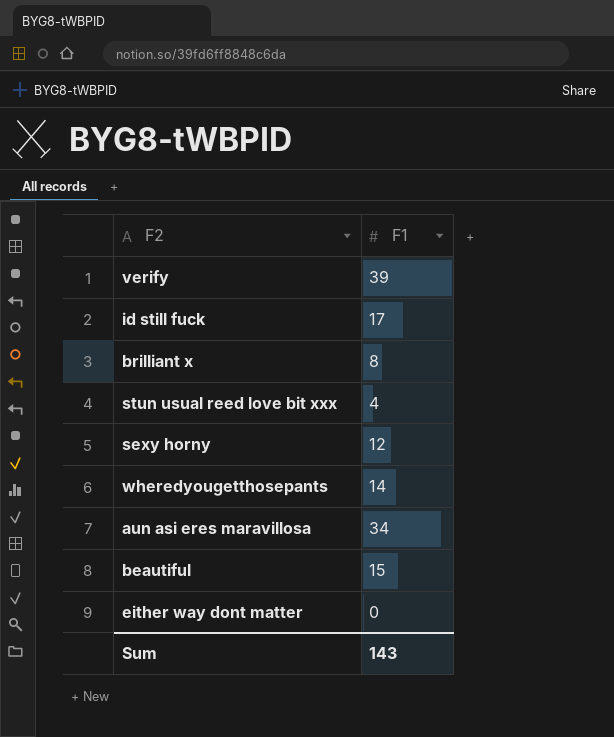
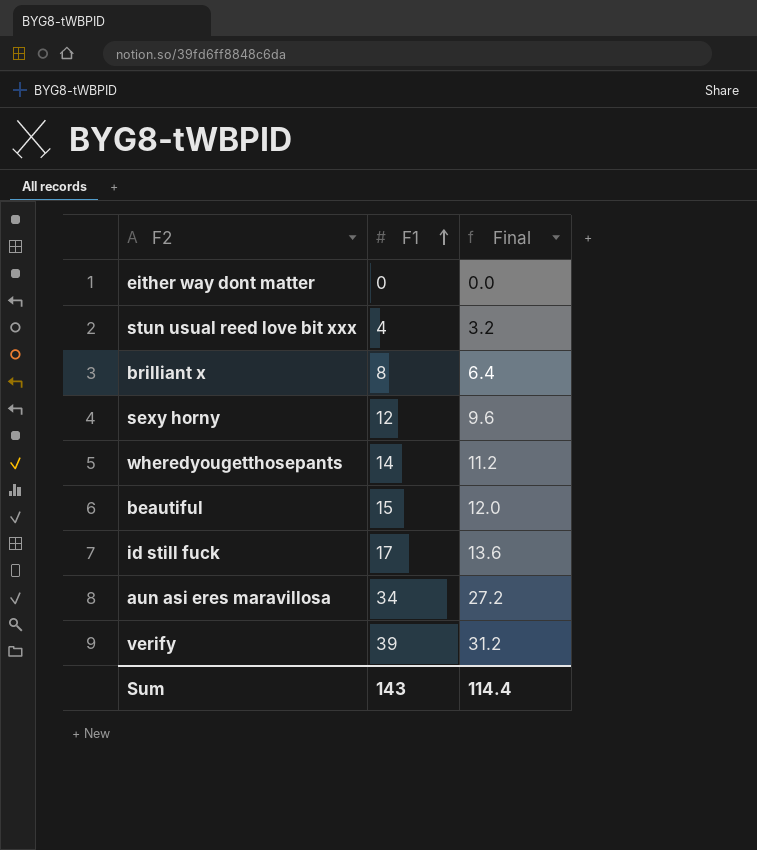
row order: none -> F1 ascending
column Final | formula: none -> [F1] * 0.8

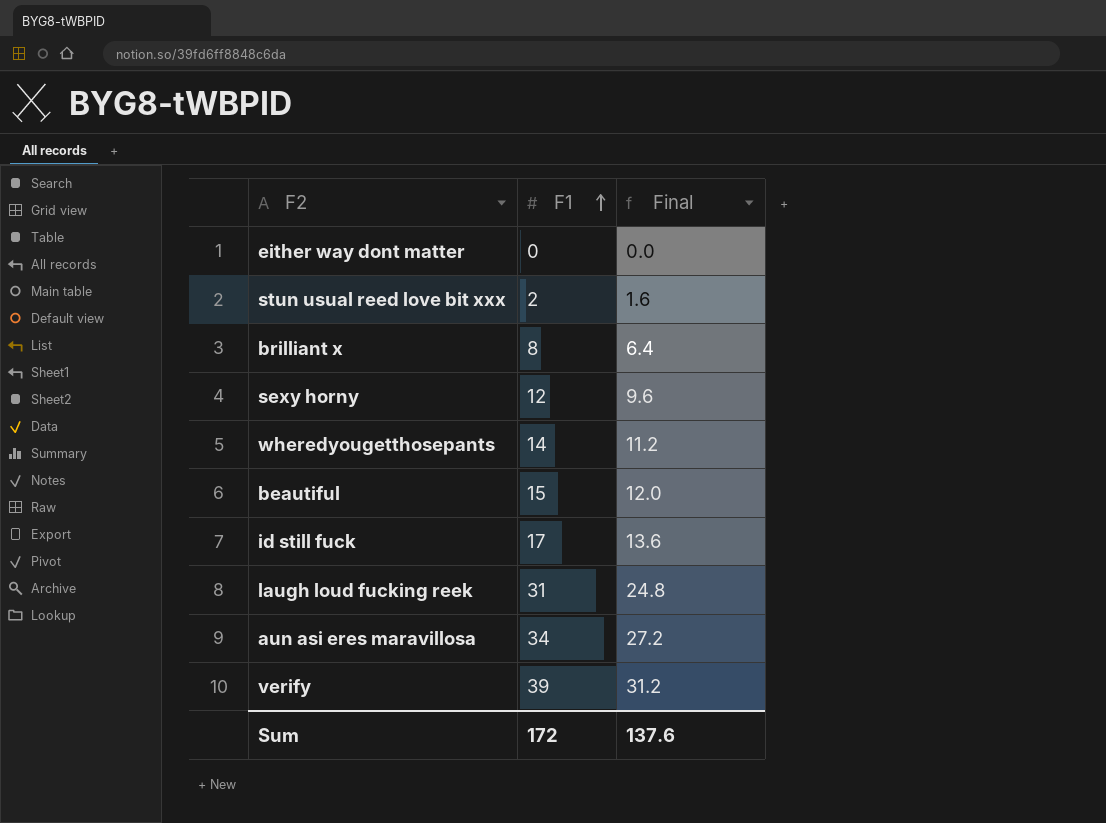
stun usual reed love bit xxx | F1: 4 -> 2
stun usual reed love bit xxx | Final: 3.2 -> 1.6
row laugh loud fucking reek: none -> 31 | 24.8
Sum | F1: 143 -> 172
Sum | Final: 114.4 -> 137.6

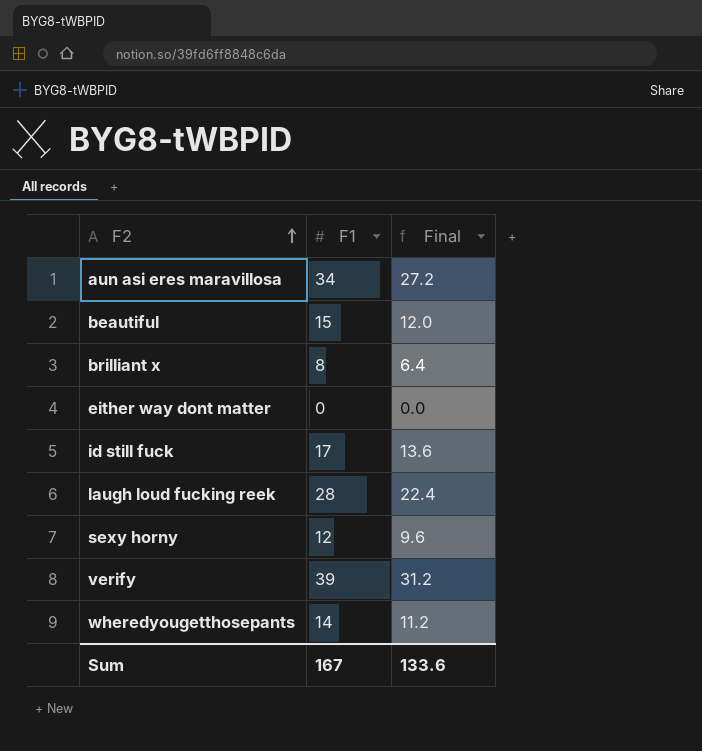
row order: F1 ascending -> F2 ascending
row stun usual reed love bit xxx: 2 | 1.6 -> none
laugh loud fucking reek | F1: 31 -> 28
laugh loud fucking reek | Final: 24.8 -> 22.4
Sum | F1: 172 -> 167
Sum | Final: 137.6 -> 133.6

